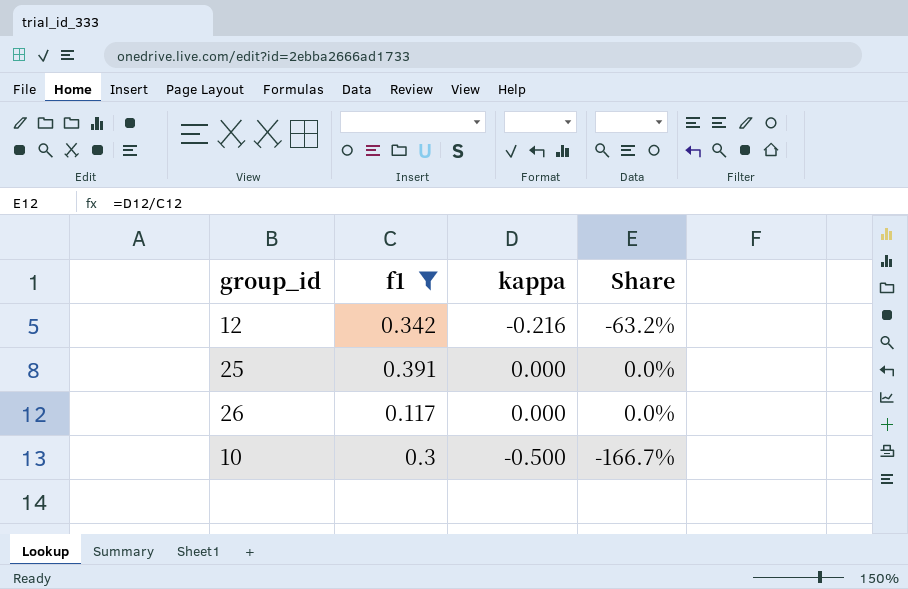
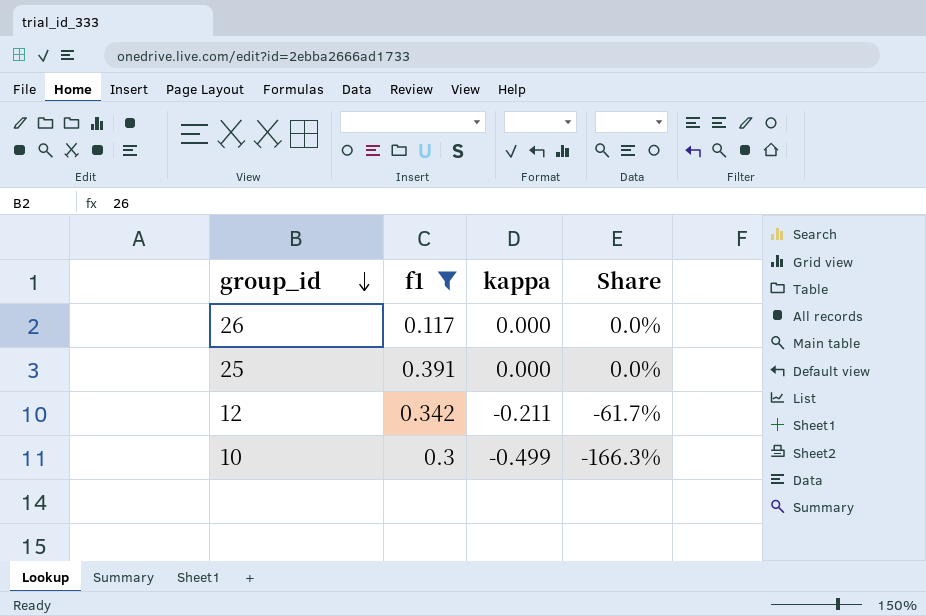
row order: none -> group_id descending
12 | kappa: -0.216 -> -0.211
12 | Share: -63.2% -> -61.7%
10 | kappa: -0.500 -> -0.499
10 | Share: -166.7% -> -166.3%

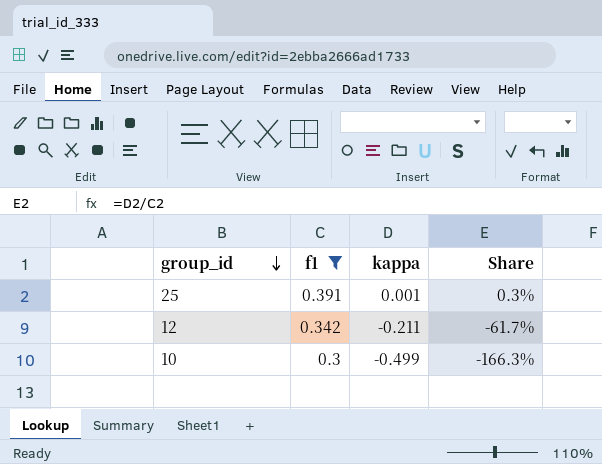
row 26: 0.117 | 0.000 | 0.0% -> none
25 | kappa: 0.000 -> 0.001
25 | Share: 0.0% -> 0.3%

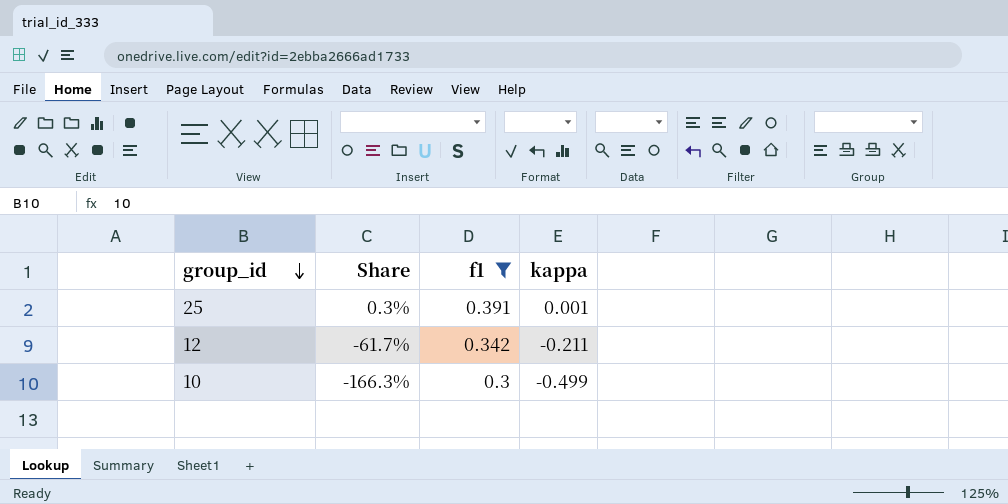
column Share | position: 4 -> 2

